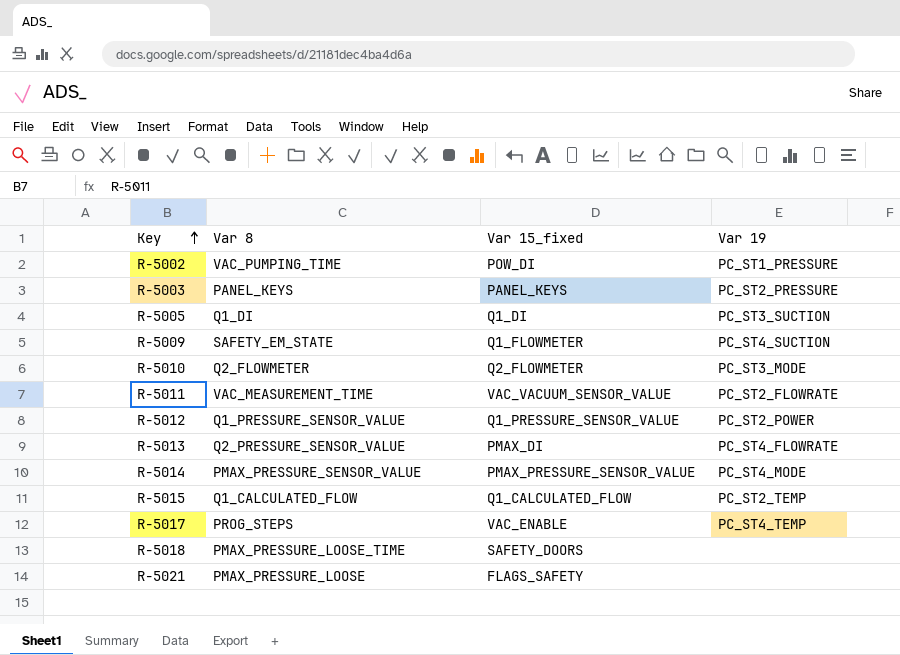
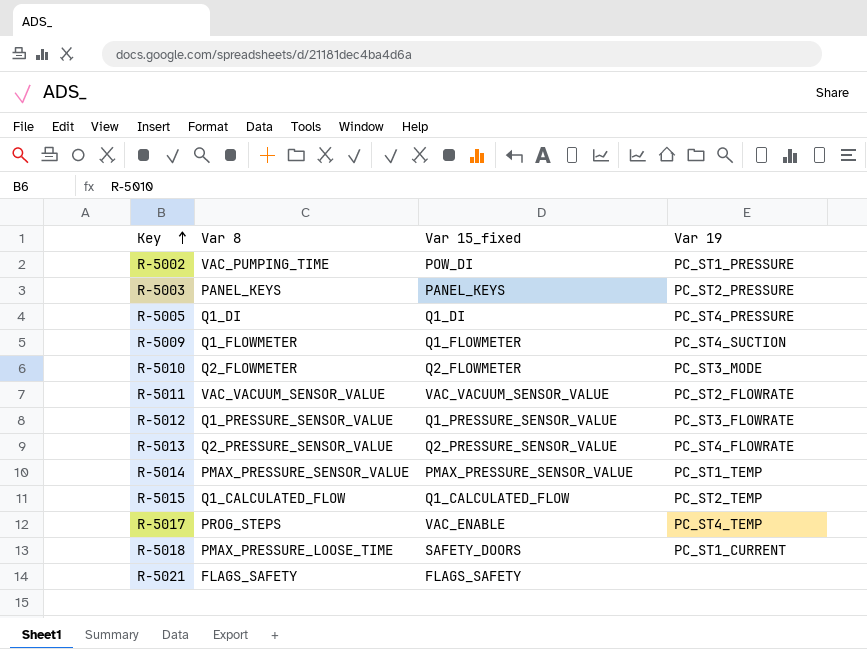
R-5005 | Var 19: PC_ST3_SUCTION -> PC_ST4_PRESSURE
R-5009 | Var 8: SAFETY_EM_STATE -> Q1_FLOWMETER
R-5011 | Var 8: VAC_MEASUREMENT_TIME -> VAC_VACUUM_SENSOR_VALUE
R-5012 | Var 19: PC_ST2_POWER -> PC_ST3_FLOWRATE
R-5013 | Var 15_fixed: PMAX_DI -> Q2_PRESSURE_SENSOR_VALUE
R-5014 | Var 19: PC_ST4_MODE -> PC_ST1_TEMP
R-5018 | Var 19: none -> PC_ST1_CURRENT
R-5021 | Var 8: PMAX_PRESSURE_LOOSE -> FLAGS_SAFETY

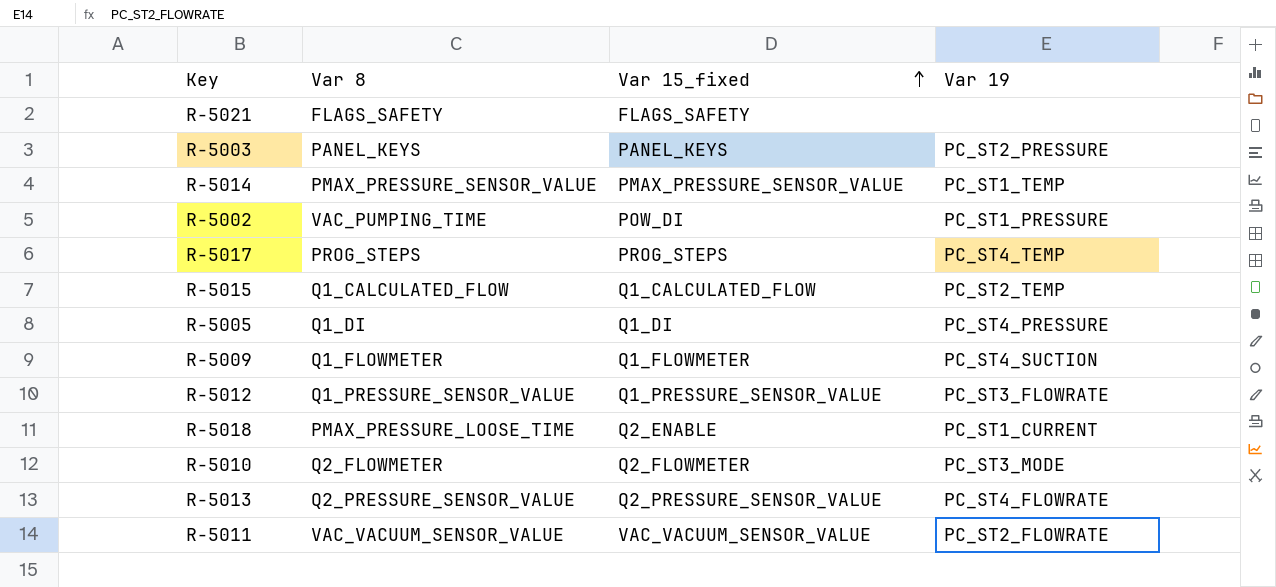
row order: Key ascending -> Var 15_fixed ascending
R-5017 | Var 15_fixed: VAC_ENABLE -> PROG_STEPS
R-5018 | Var 15_fixed: SAFETY_DOORS -> Q2_ENABLE

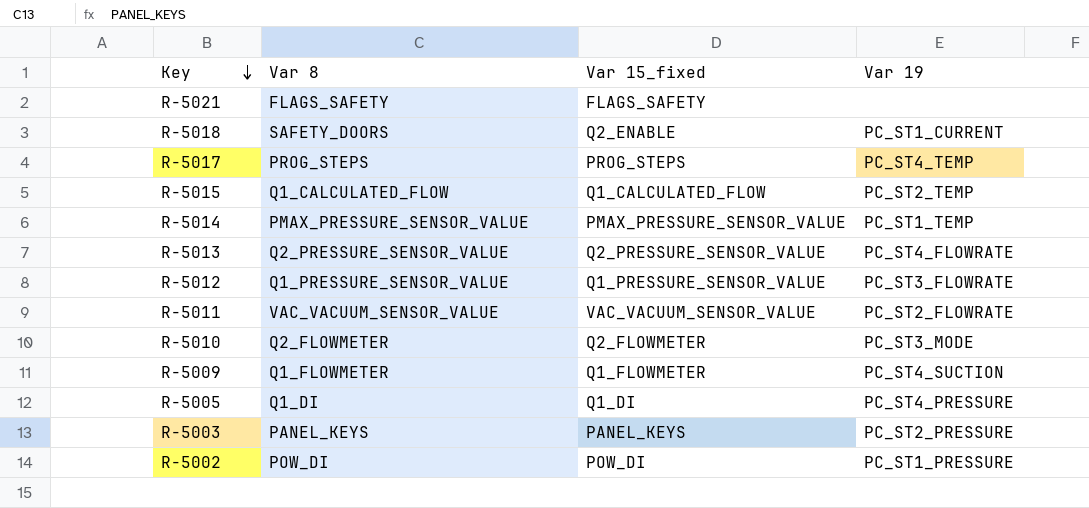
row order: Var 15_fixed ascending -> Key descending
R-5018 | Var 8: PMAX_PRESSURE_LOOSE_TIME -> SAFETY_DOORS
R-5002 | Var 8: VAC_PUMPING_TIME -> POW_DI

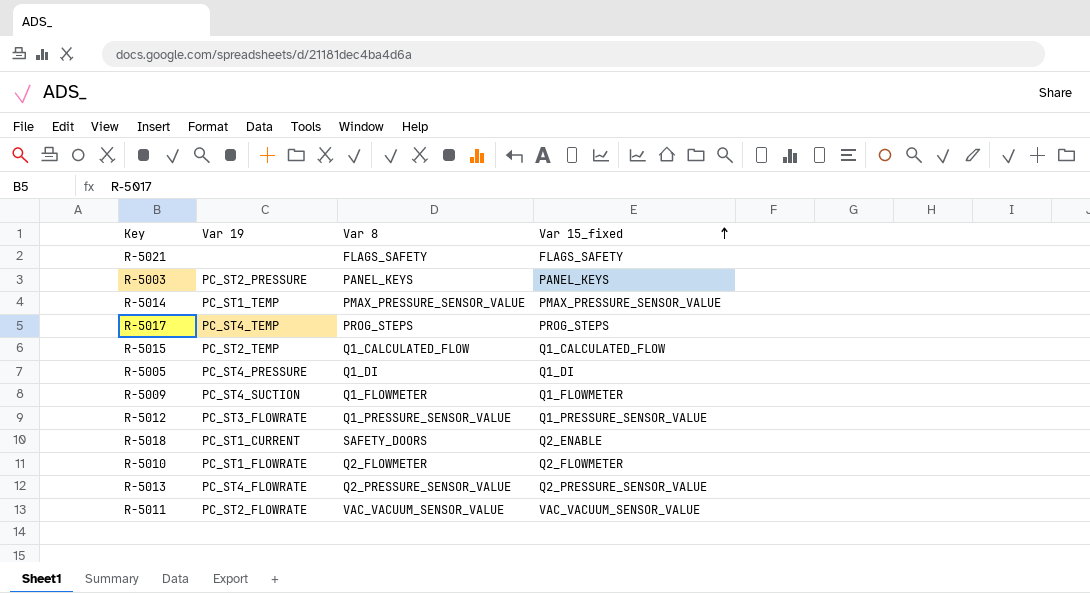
row order: Key descending -> Var 15_fixed ascending
column Var 19 | position: 4 -> 2
row R-5002: POW_DI | POW_DI | PC_ST1_PRESSURE -> none
R-5010 | Var 19: PC_ST3_MODE -> PC_ST1_FLOWRATE

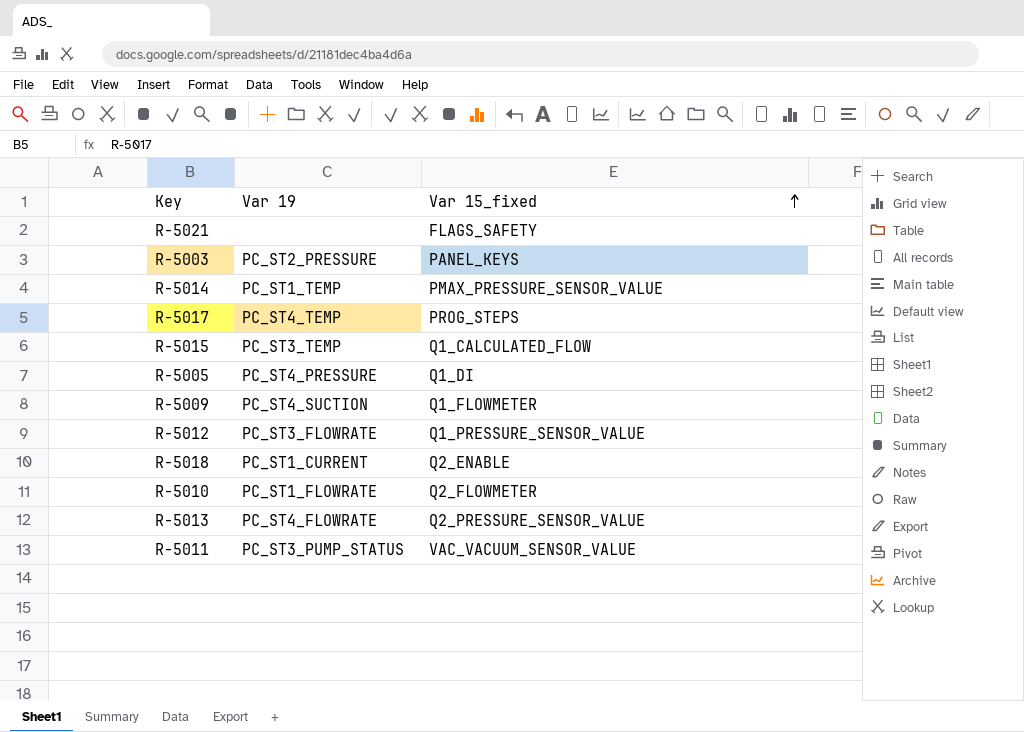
column Var 8 | position: 3 -> none
R-5015 | Var 19: PC_ST2_TEMP -> PC_ST3_TEMP
R-5011 | Var 19: PC_ST2_FLOWRATE -> PC_ST3_PUMP_STATUS

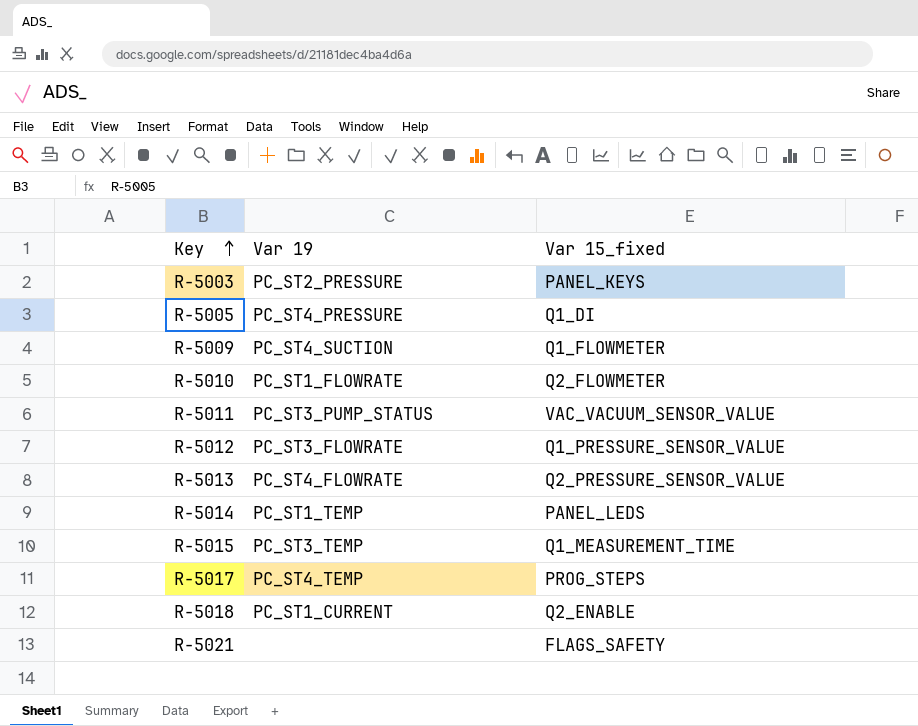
row order: Var 15_fixed ascending -> Key ascending
R-5014 | Var 15_fixed: PMAX_PRESSURE_SENSOR_VALUE -> PANEL_LEDS
R-5015 | Var 15_fixed: Q1_CALCULATED_FLOW -> Q1_MEASUREMENT_TIME

